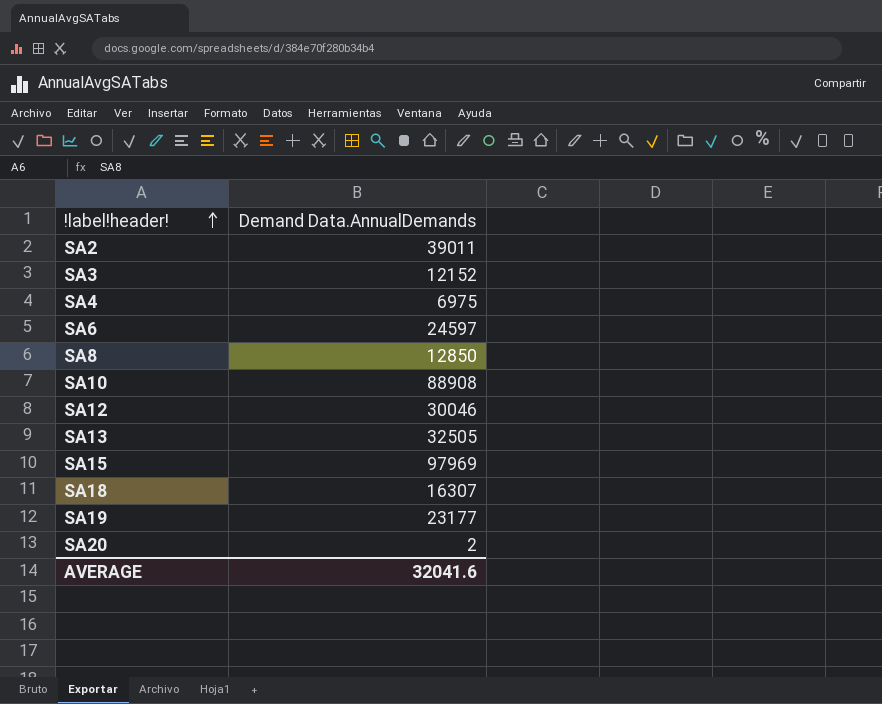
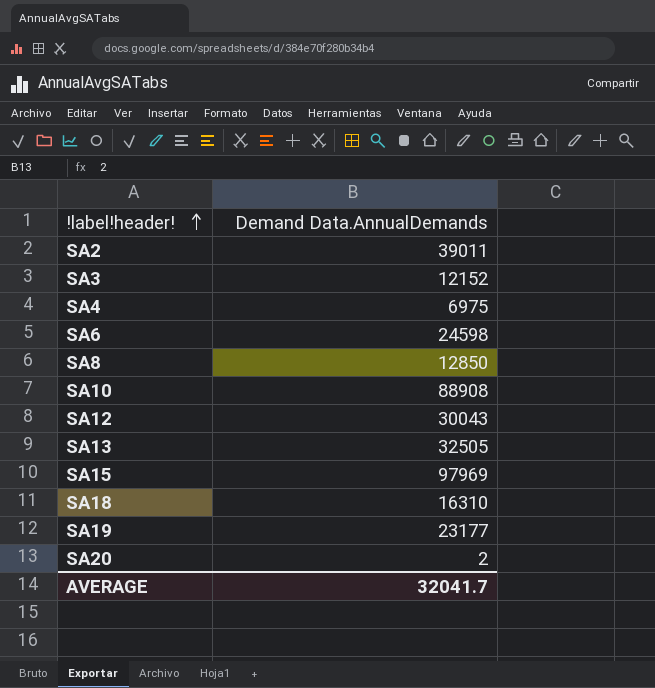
SA6 | Demand Data.AnnualDemands: 24597 -> 24598
SA12 | Demand Data.AnnualDemands: 30046 -> 30043
SA18 | Demand Data.AnnualDemands: 16307 -> 16310
AVERAGE | Demand Data.AnnualDemands: 32041.6 -> 32041.7

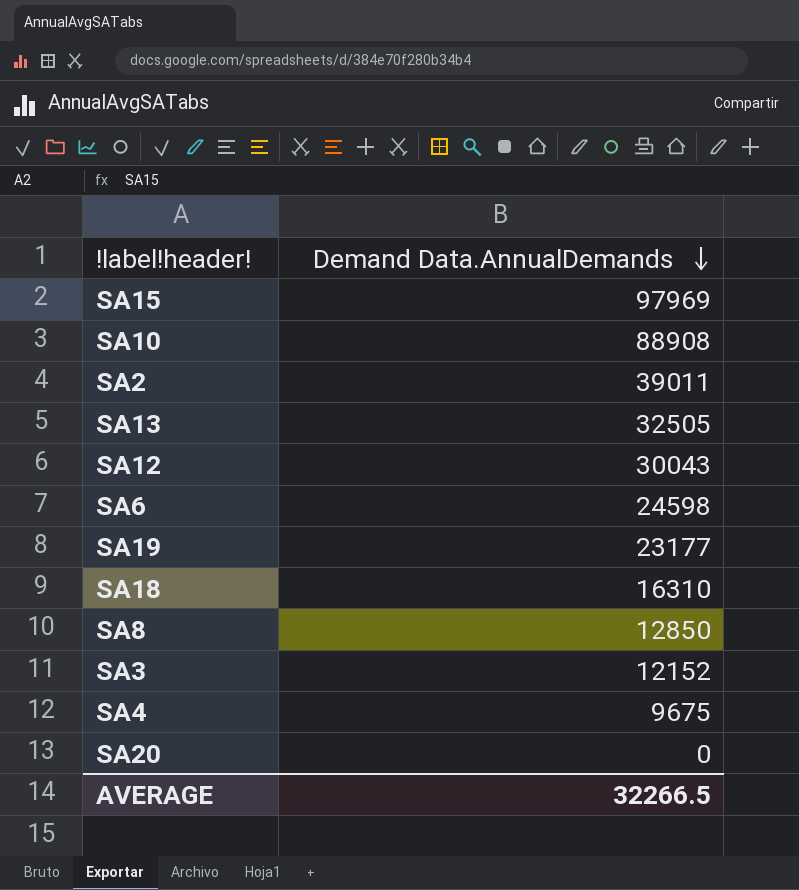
row order: !label!header! ascending -> Demand Data.AnnualDemands descending
SA4 | Demand Data.AnnualDemands: 6975 -> 9675
SA20 | Demand Data.AnnualDemands: 2 -> 0
AVERAGE | Demand Data.AnnualDemands: 32041.7 -> 32266.5

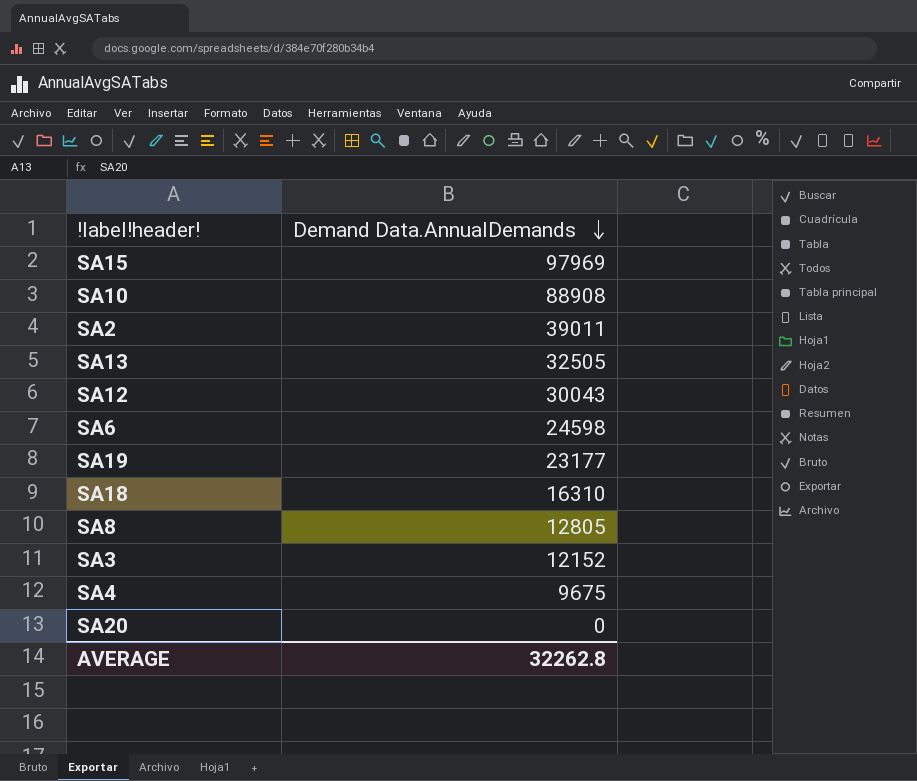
SA8 | Demand Data.AnnualDemands: 12850 -> 12805
AVERAGE | Demand Data.AnnualDemands: 32266.5 -> 32262.8

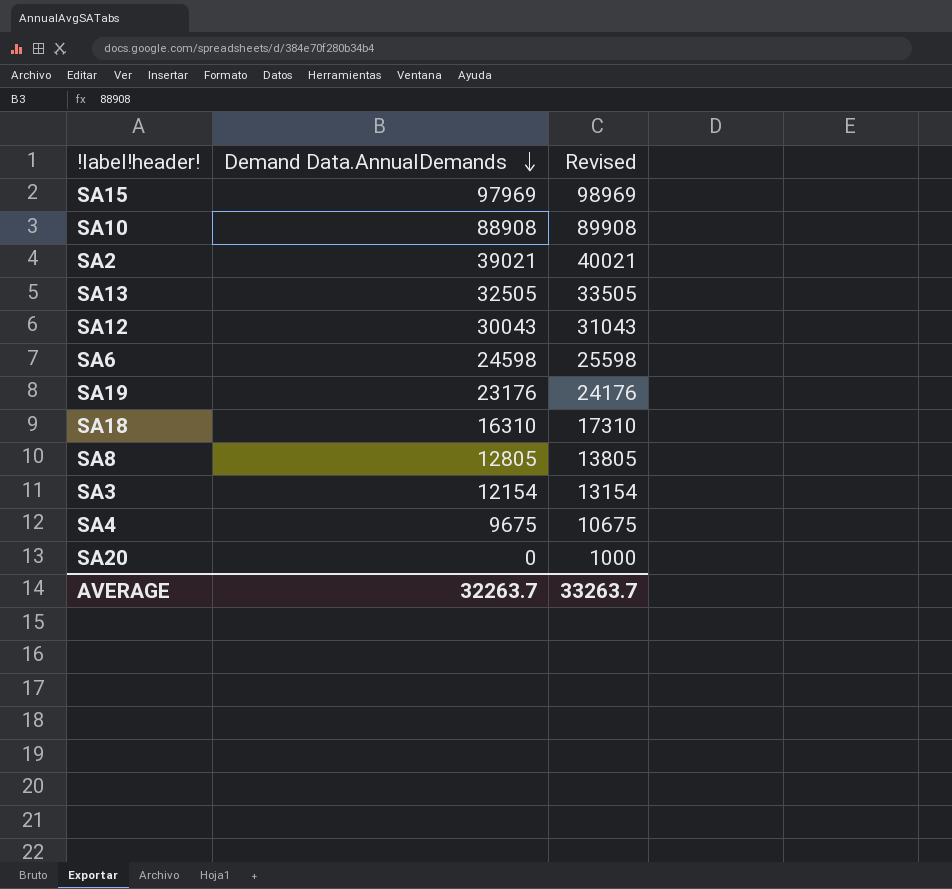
column Revised | formula: none -> [Demand Data.AnnualDemands] + 1000
SA2 | Demand Data.AnnualDemands: 39011 -> 39021
SA19 | Demand Data.AnnualDemands: 23177 -> 23176
SA3 | Demand Data.AnnualDemands: 12152 -> 12154
AVERAGE | Demand Data.AnnualDemands: 32262.8 -> 32263.7

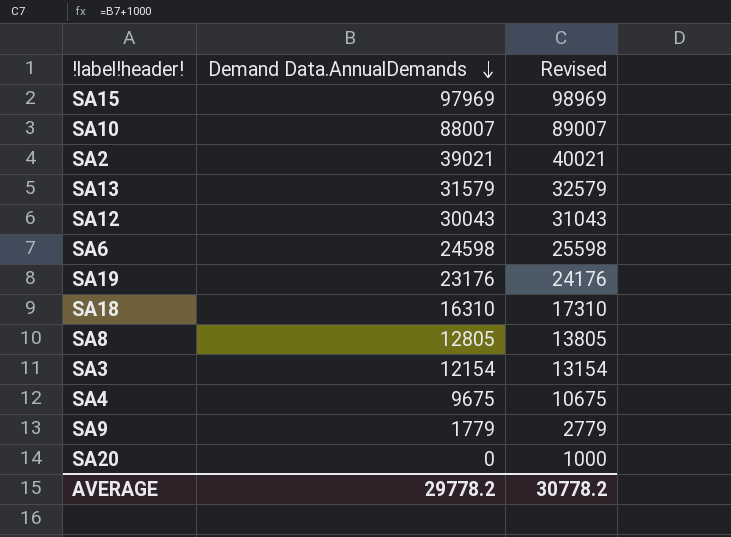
SA10 | Demand Data.AnnualDemands: 88908 -> 88007
SA10 | Revised: 89908 -> 89007
SA13 | Demand Data.AnnualDemands: 32505 -> 31579
SA13 | Revised: 33505 -> 32579
row SA9: none -> 1779 | 2779
AVERAGE | Demand Data.AnnualDemands: 32263.7 -> 29778.2
AVERAGE | Revised: 33263.7 -> 30778.2

